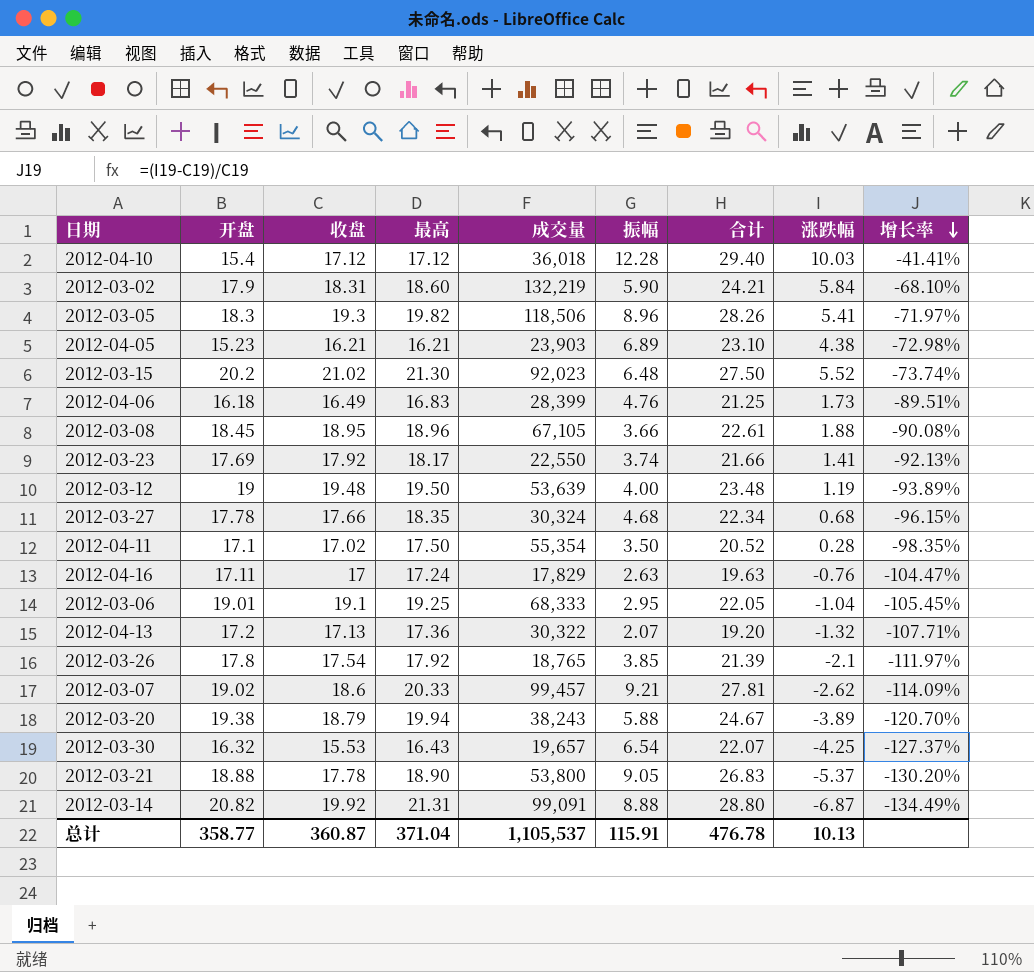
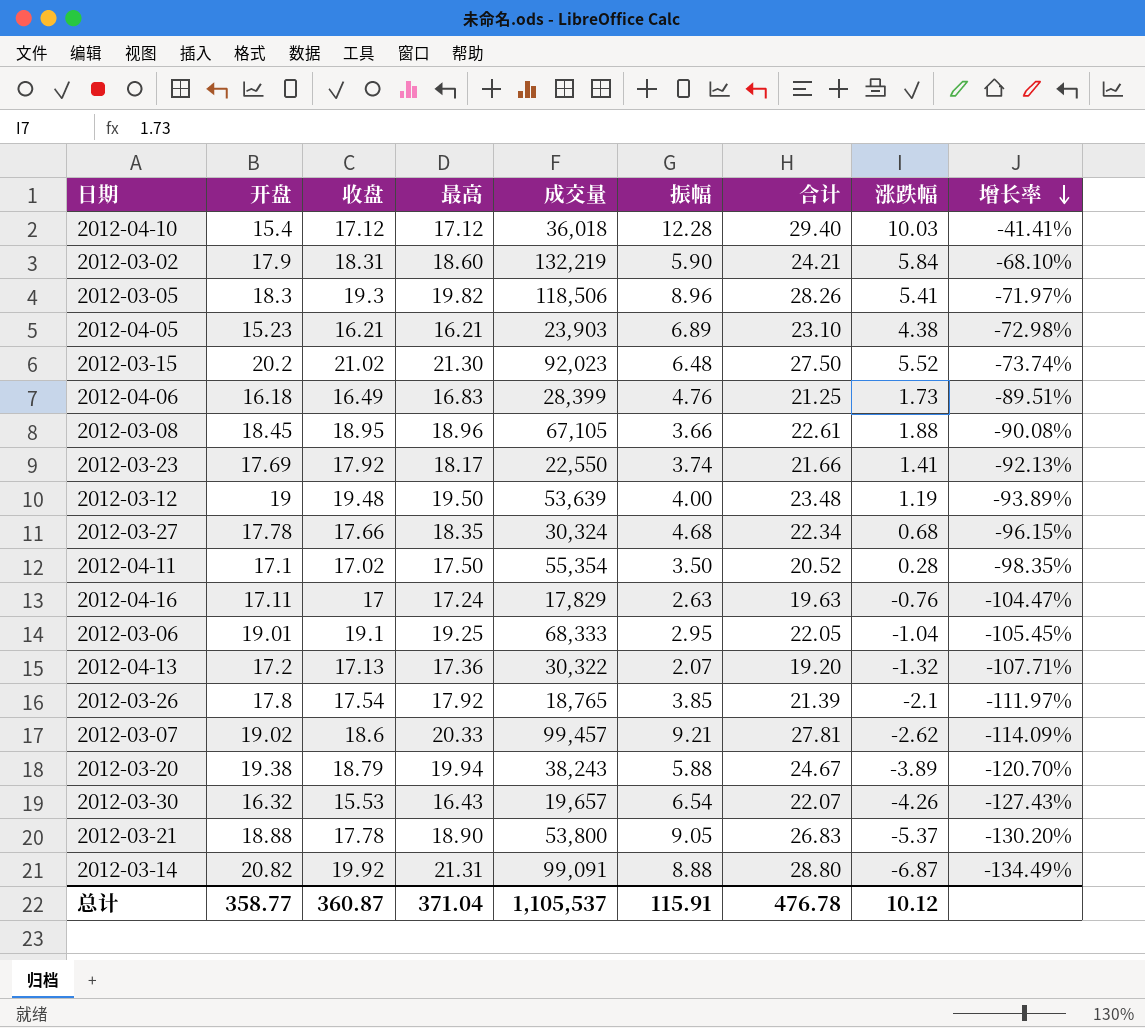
2012-03-30 | 涨跌幅: -4.25 -> -4.26
2012-03-30 | 增长率: -127.37% -> -127.43%
总计 | 涨跌幅: 10.13 -> 10.12

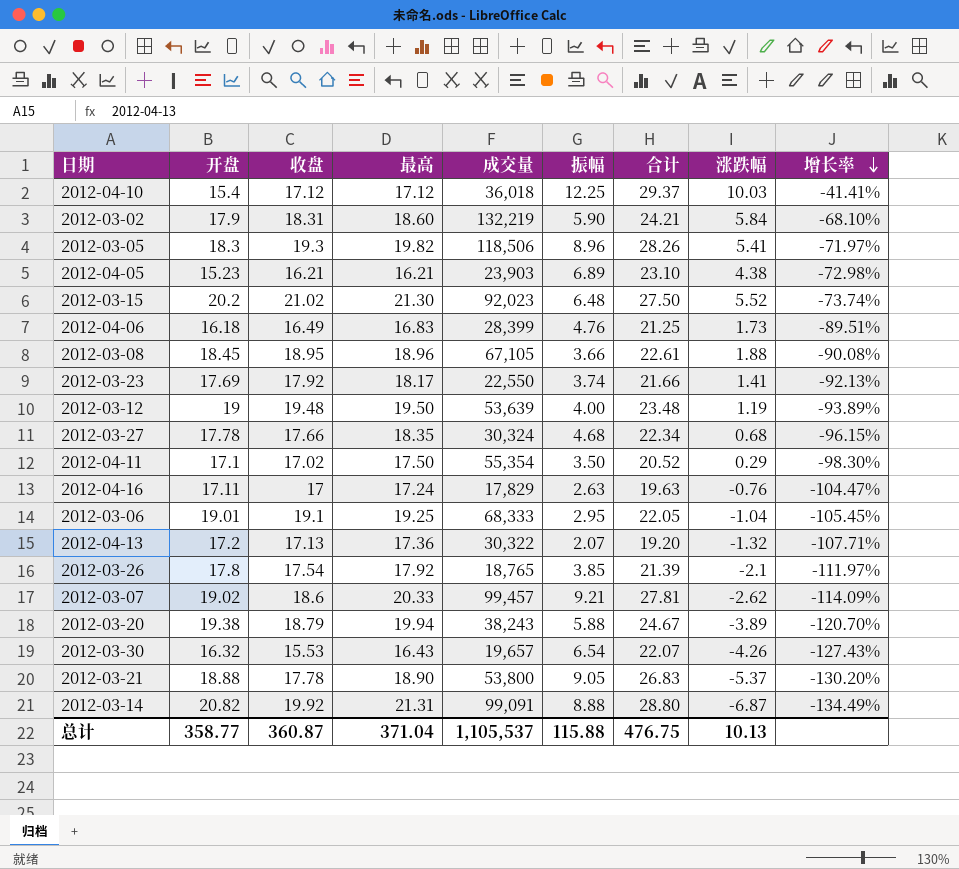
2012-04-10 | 振幅: 12.28 -> 12.25
2012-04-10 | 合计: 29.40 -> 29.37
2012-04-11 | 涨跌幅: 0.28 -> 0.29
2012-04-11 | 增长率: -98.35% -> -98.30%
总计 | 振幅: 115.91 -> 115.88
总计 | 合计: 476.78 -> 476.75
总计 | 涨跌幅: 10.12 -> 10.13

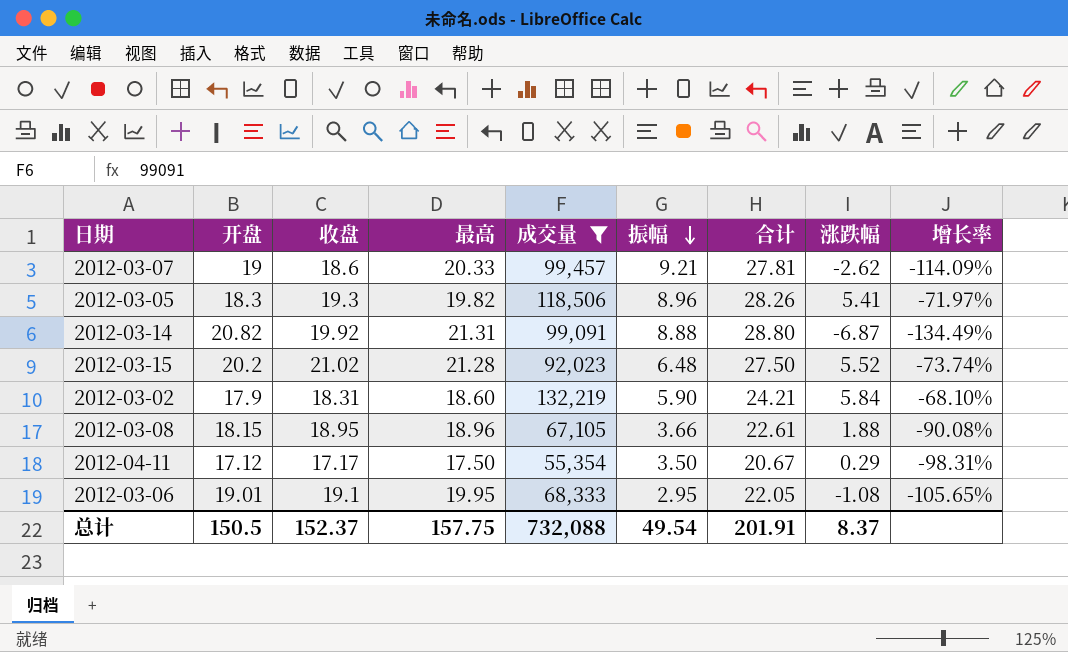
filter: none -> 成交量 >= 55,354
row order: 增长率 descending -> 振幅 descending
2012-03-07 | 开盘: 19.02 -> 19
2012-03-15 | 最高: 21.30 -> 21.28
2012-03-08 | 开盘: 18.45 -> 18.15
2012-04-11 | 开盘: 17.1 -> 17.12
2012-04-11 | 收盘: 17.02 -> 17.17
2012-04-11 | 合计: 20.52 -> 20.67
2012-04-11 | 增长率: -98.30% -> -98.31%
2012-03-06 | 最高: 19.25 -> 19.95
2012-03-06 | 涨跌幅: -1.04 -> -1.08
2012-03-06 | 增长率: -105.45% -> -105.65%
总计 | 开盘: 358.77 -> 150.5
总计 | 收盘: 360.87 -> 152.37
总计 | 最高: 371.04 -> 157.75
总计 | 成交量: 1,105,537 -> 732,088
总计 | 振幅: 115.88 -> 49.54
总计 | 合计: 476.75 -> 201.91
总计 | 涨跌幅: 10.13 -> 8.37

